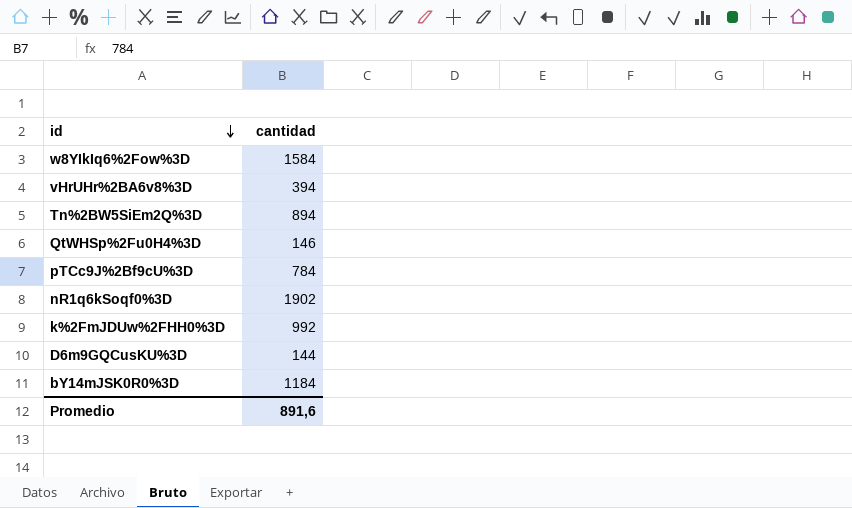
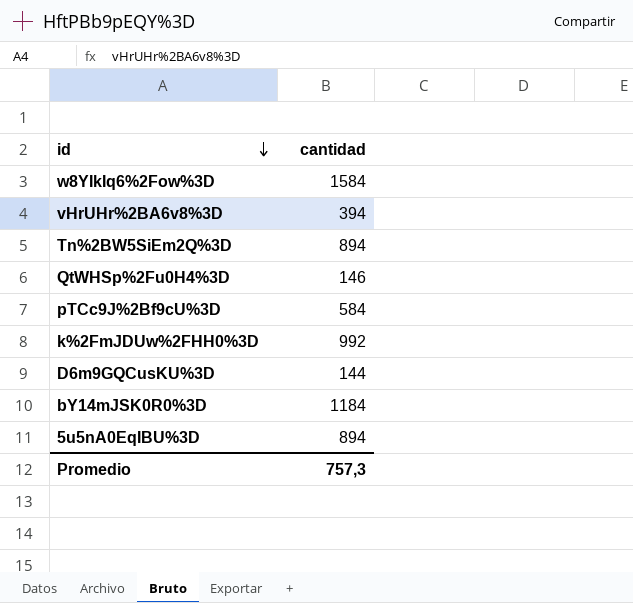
row nR1q6kSoqf0%3D: 1902 -> none
pTCc9J%2Bf9cU%3D | cantidad: 784 -> 584
row 5u5nA0EqIBU%3D: none -> 894
Promedio | cantidad: 891,6 -> 757,3

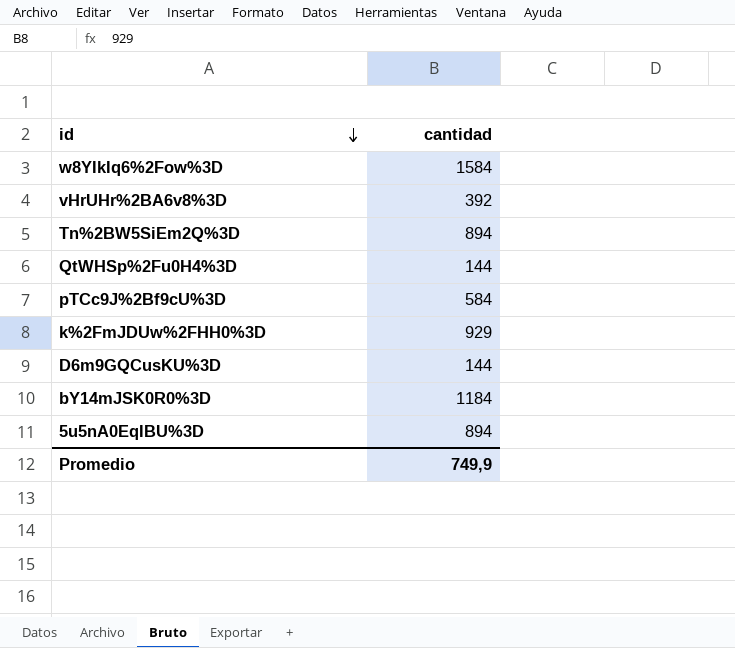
vHrUHr%2BA6v8%3D | cantidad: 394 -> 392
QtWHSp%2Fu0H4%3D | cantidad: 146 -> 144
k%2FmJDUw%2FHH0%3D | cantidad: 992 -> 929
Promedio | cantidad: 757,3 -> 749,9

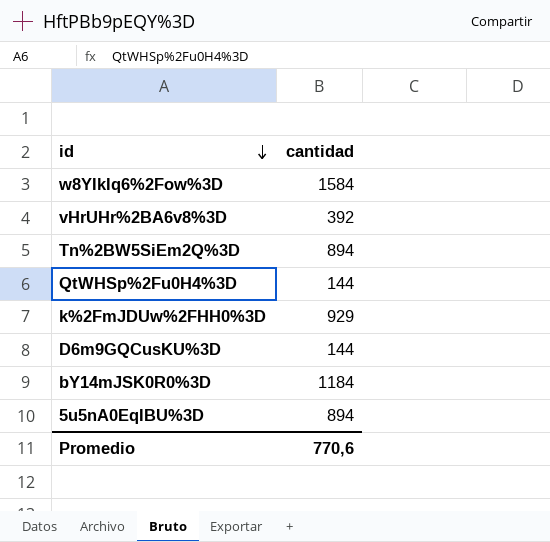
row pTCc9J%2Bf9cU%3D: 584 -> none
Promedio | cantidad: 749,9 -> 770,6

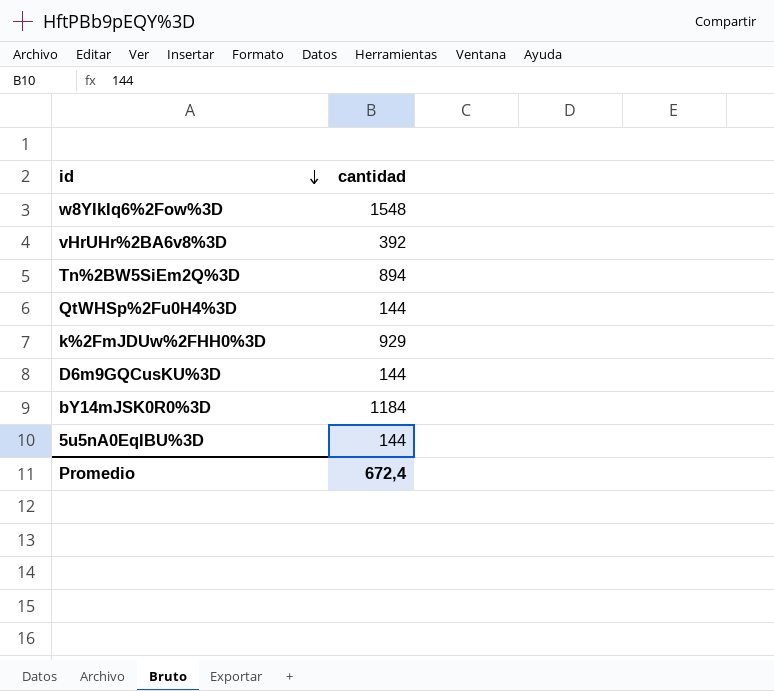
w8YIkIq6%2Fow%3D | cantidad: 1584 -> 1548
5u5nA0EqIBU%3D | cantidad: 894 -> 144
Promedio | cantidad: 770,6 -> 672,4

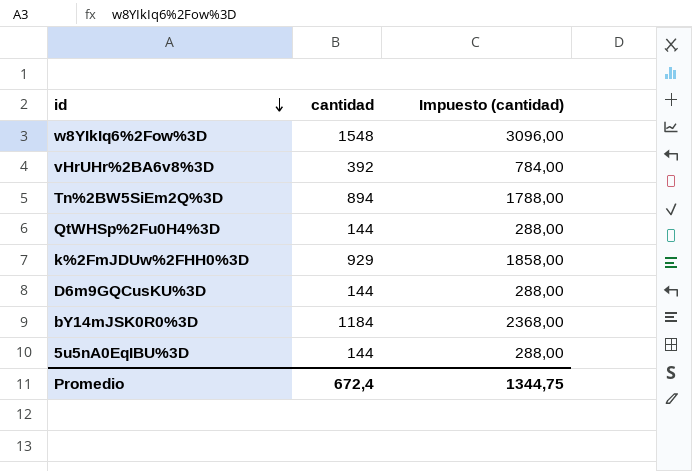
column Impuesto (cantidad) | formula: none -> [cantidad] * 2

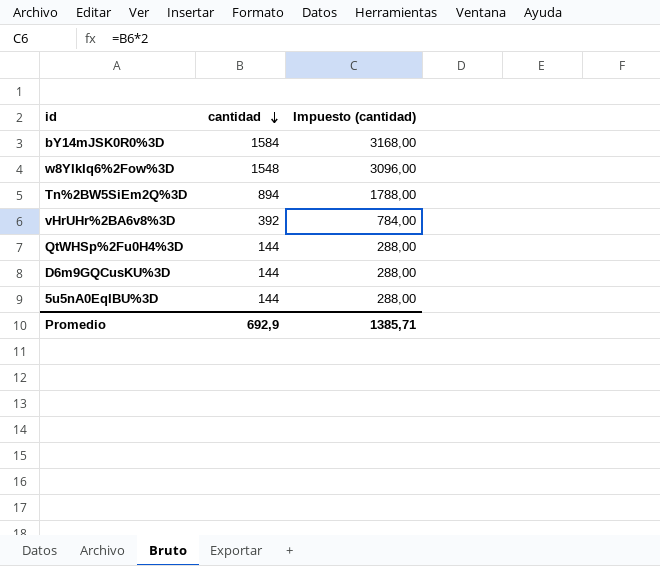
row order: id descending -> cantidad descending
row k%2FmJDUw%2FHH0%3D: 929 | 1858,00 -> none
bY14mJSK0R0%3D | cantidad: 1184 -> 1584
bY14mJSK0R0%3D | Impuesto (cantidad): 2368,00 -> 3168,00
Promedio | cantidad: 672,4 -> 692,9
Promedio | Impuesto (cantidad): 1344,75 -> 1385,71

